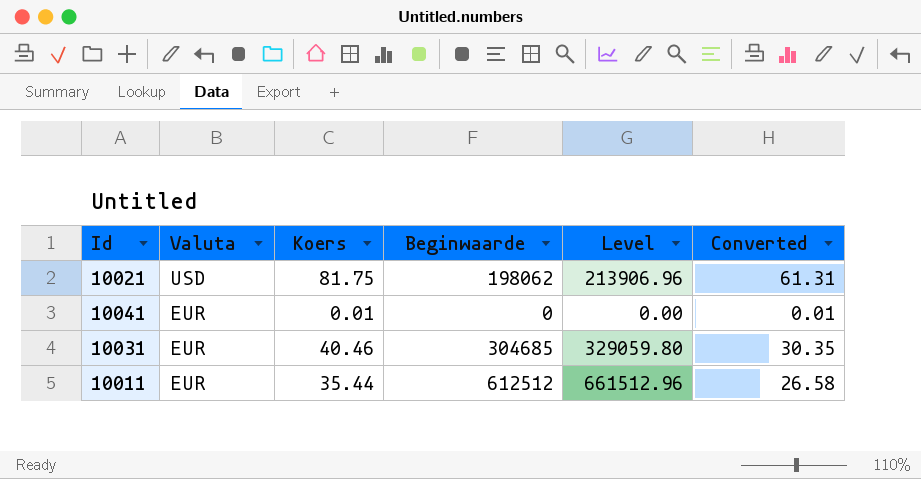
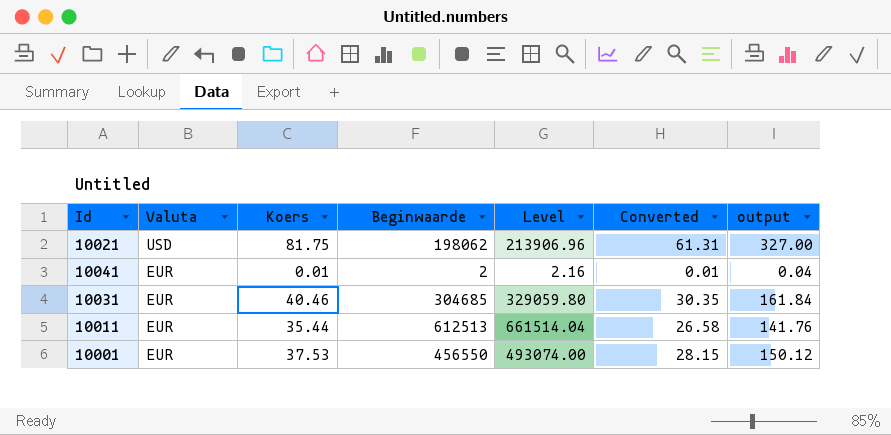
column output | formula: none -> [Koers] * 4
10041 | Beginwaarde: 0 -> 2
10041 | Level: 0.00 -> 2.16
10011 | Beginwaarde: 612512 -> 612513
10011 | Level: 661512.96 -> 661514.04
row 10001: none -> EUR | 37.53 | 456550 | 493074.00 | 28.15 | 150.12

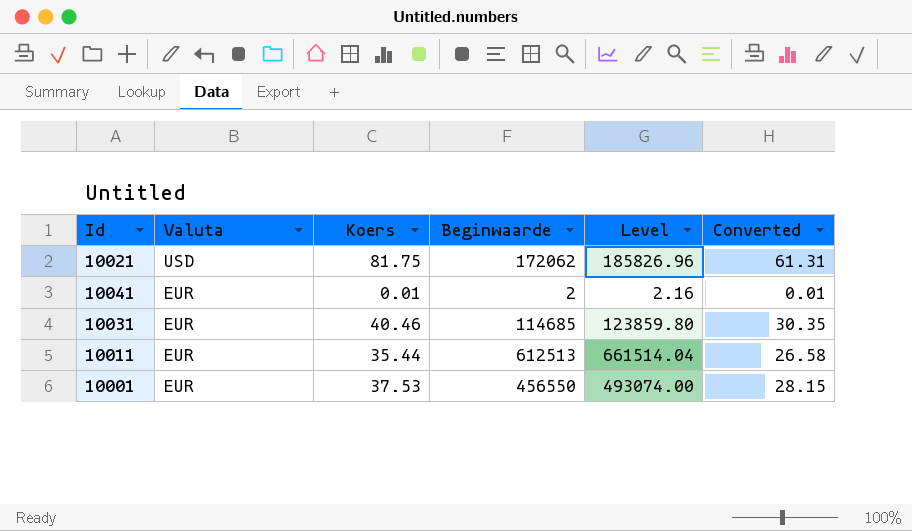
column output | formula: [Koers] * 4 -> none
10021 | Beginwaarde: 198062 -> 172062
10021 | Level: 213906.96 -> 185826.96
10031 | Beginwaarde: 304685 -> 114685
10031 | Level: 329059.80 -> 123859.80

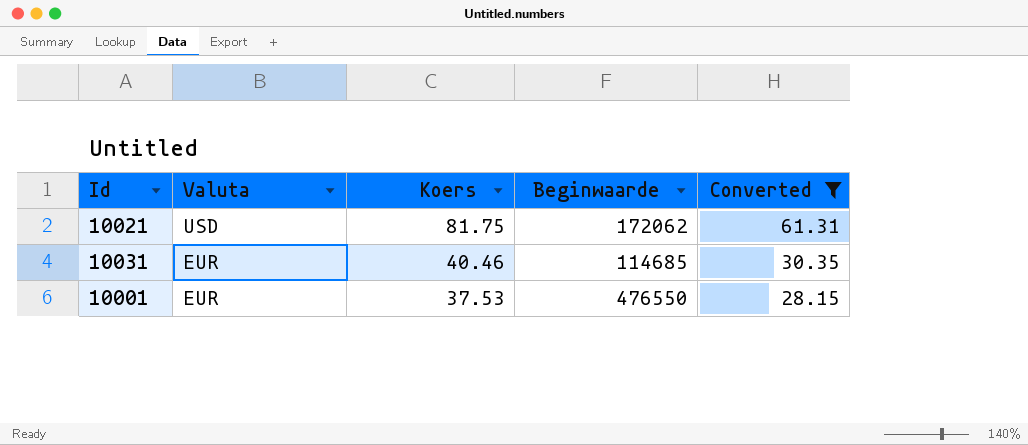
filter: none -> Converted >= 28.15
column Level | formula: [Beginwaarde] * 1.08 -> none
10001 | Beginwaarde: 456550 -> 476550

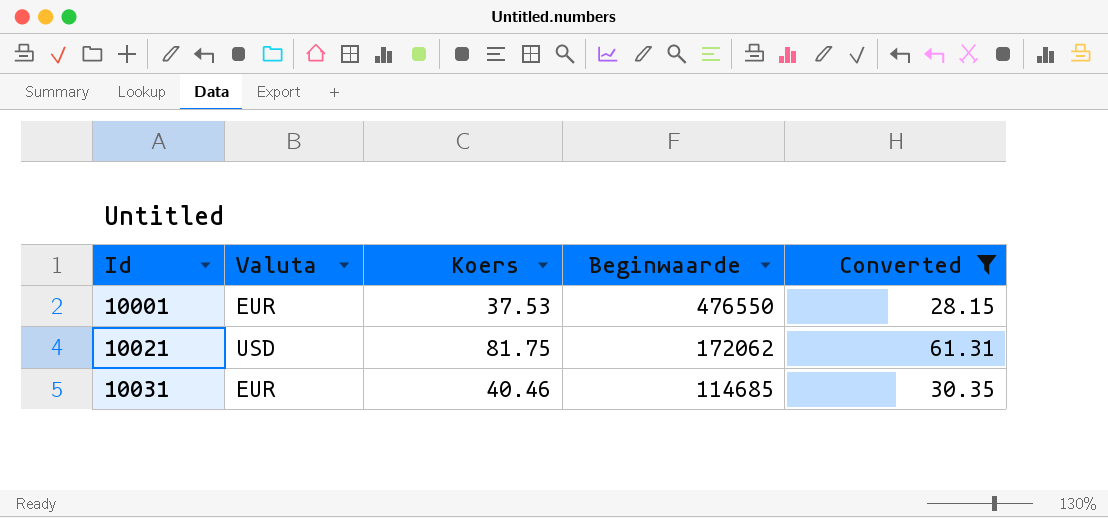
row order: Valuta descending -> Id ascending

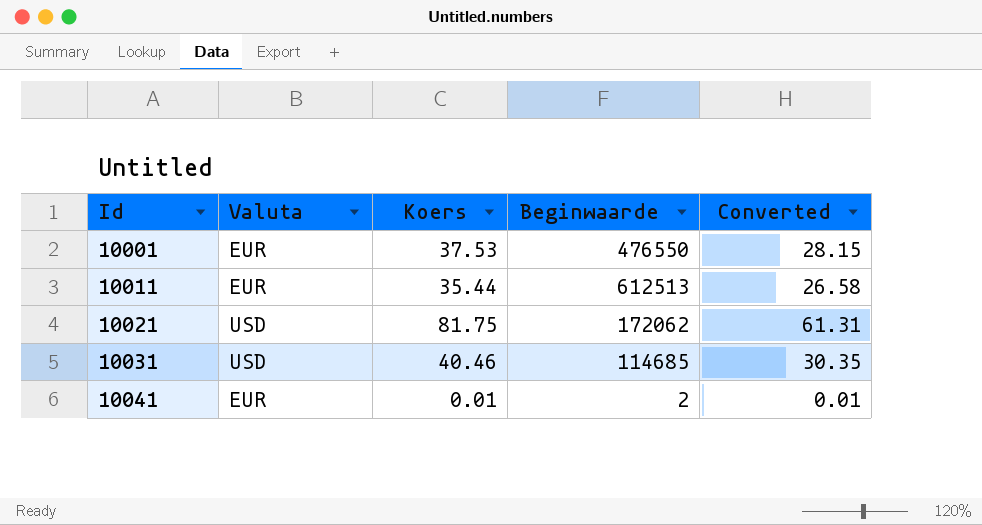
filter: Converted >= 28.15 -> none
10031 | Valuta: EUR -> USD

